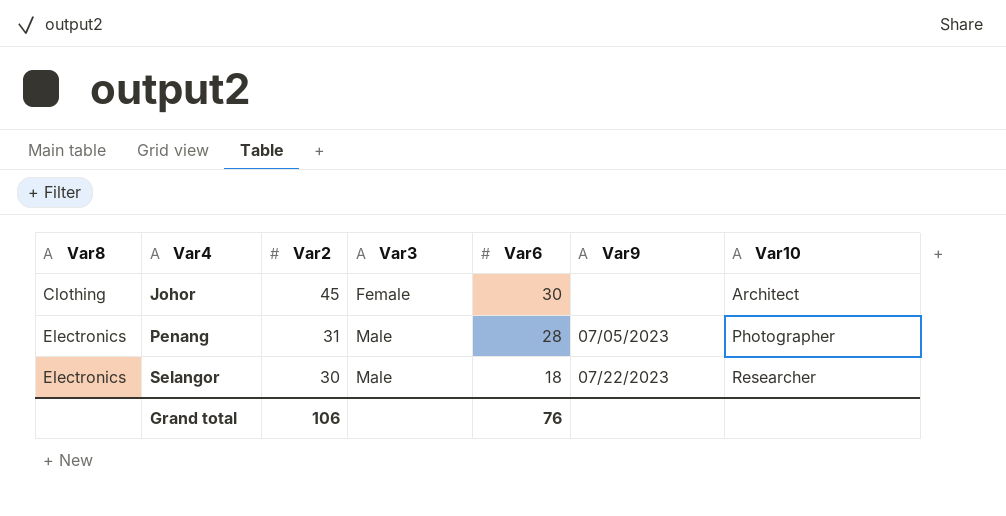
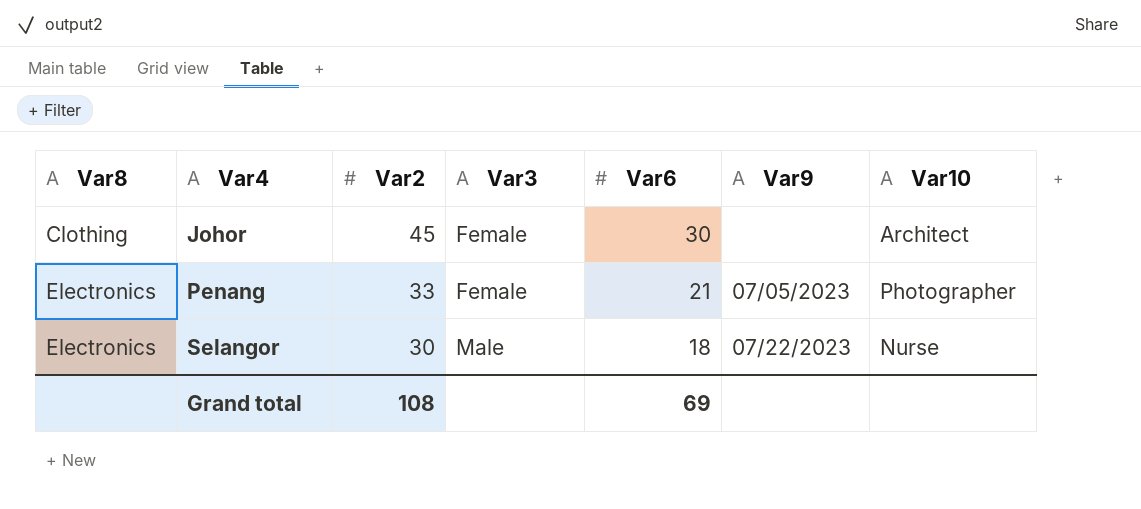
Penang | Var2: 31 -> 33
Penang | Var3: Male -> Female
Penang | Var6: 28 -> 21
Selangor | Var10: Researcher -> Nurse
Grand total | Var2: 106 -> 108
Grand total | Var6: 76 -> 69

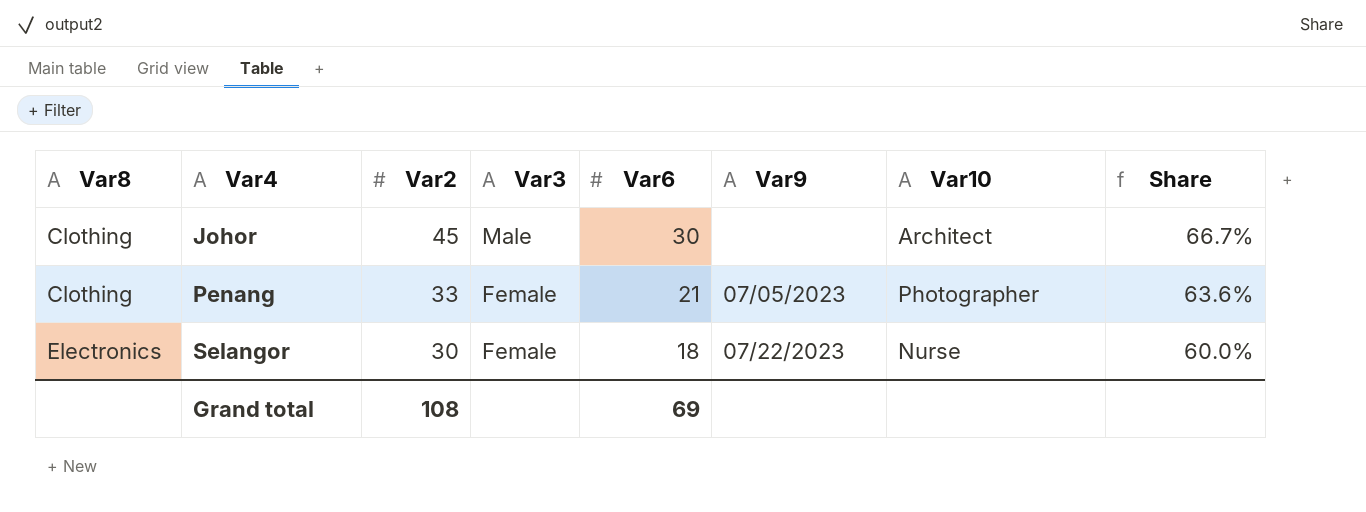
column Share | formula: none -> [Var6] / [Var2]
Johor | Var3: Female -> Male
Penang | Var8: Electronics -> Clothing
Selangor | Var3: Male -> Female

